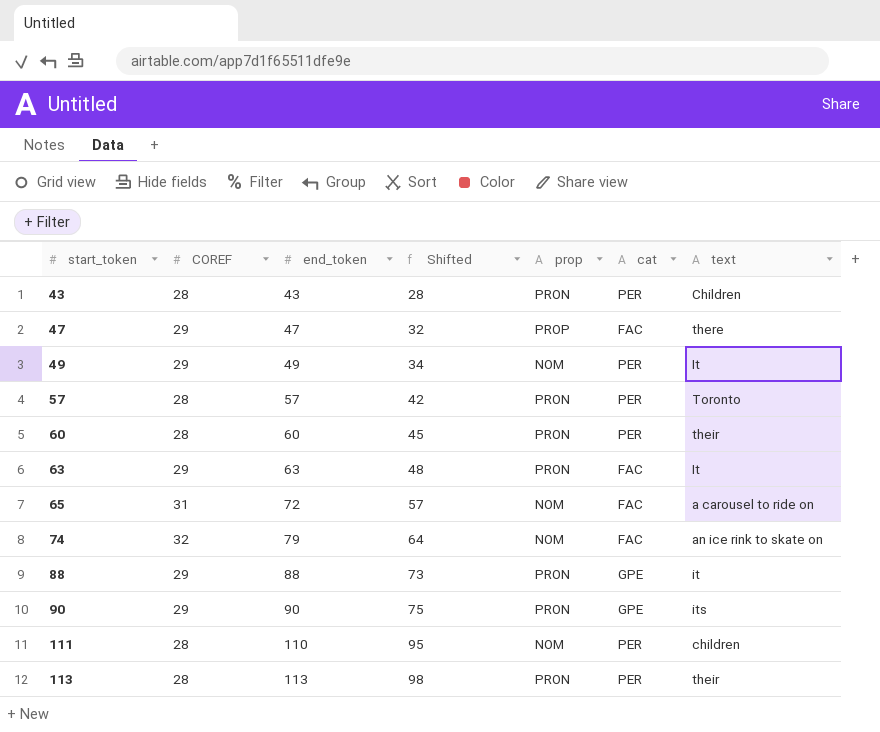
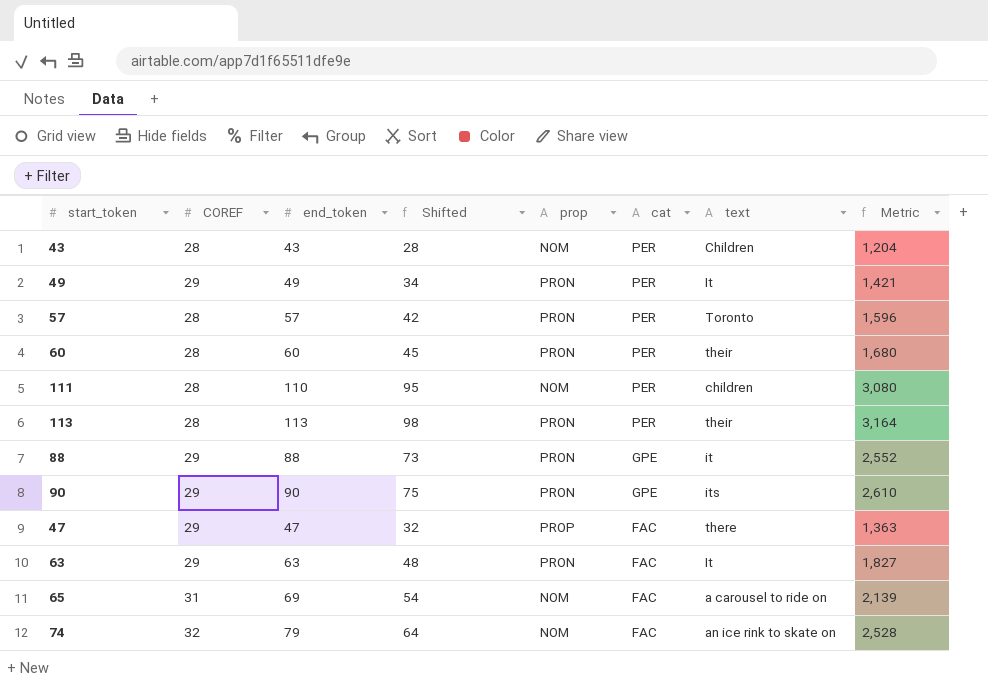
row order: start_token ascending -> cat descending
column Metric | formula: none -> [COREF] * [end_token]
43 | prop: PRON -> NOM
49 | prop: NOM -> PRON
65 | end_token: 72 -> 69
65 | Shifted: 57 -> 54

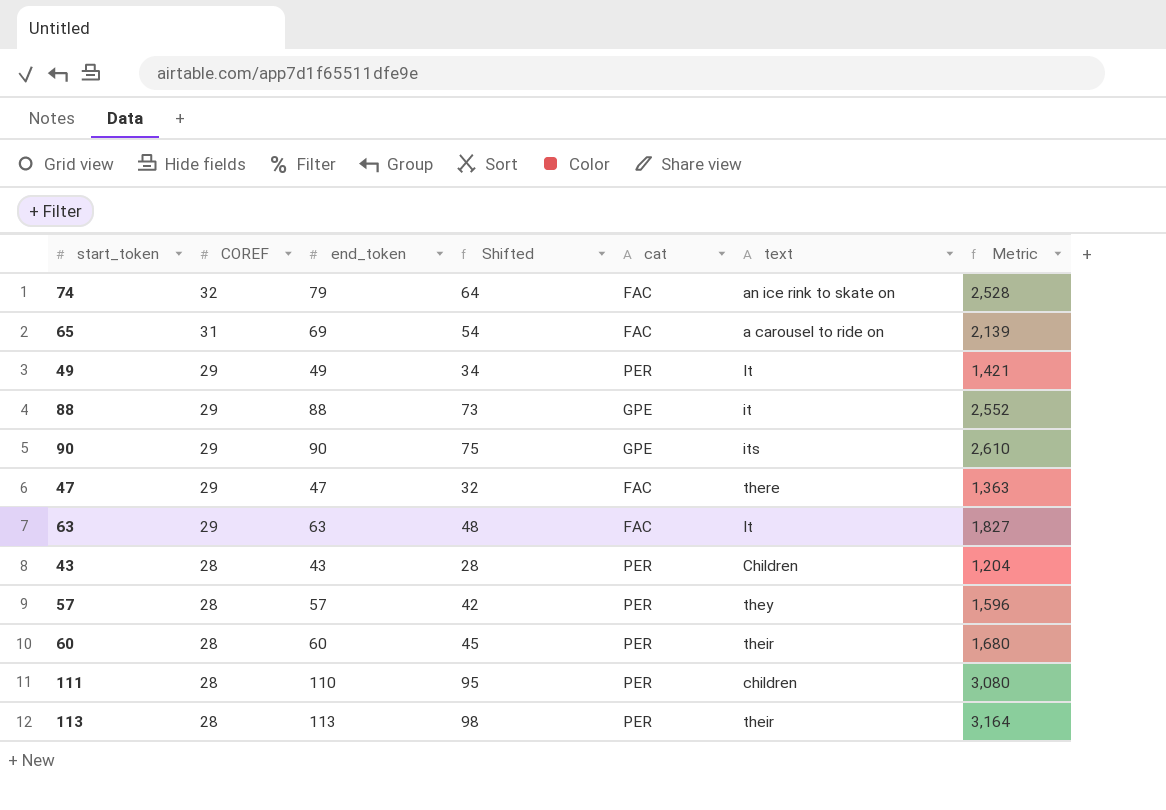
row order: cat descending -> COREF descending
column prop | position: 5 -> none
57 | text: Toronto -> they

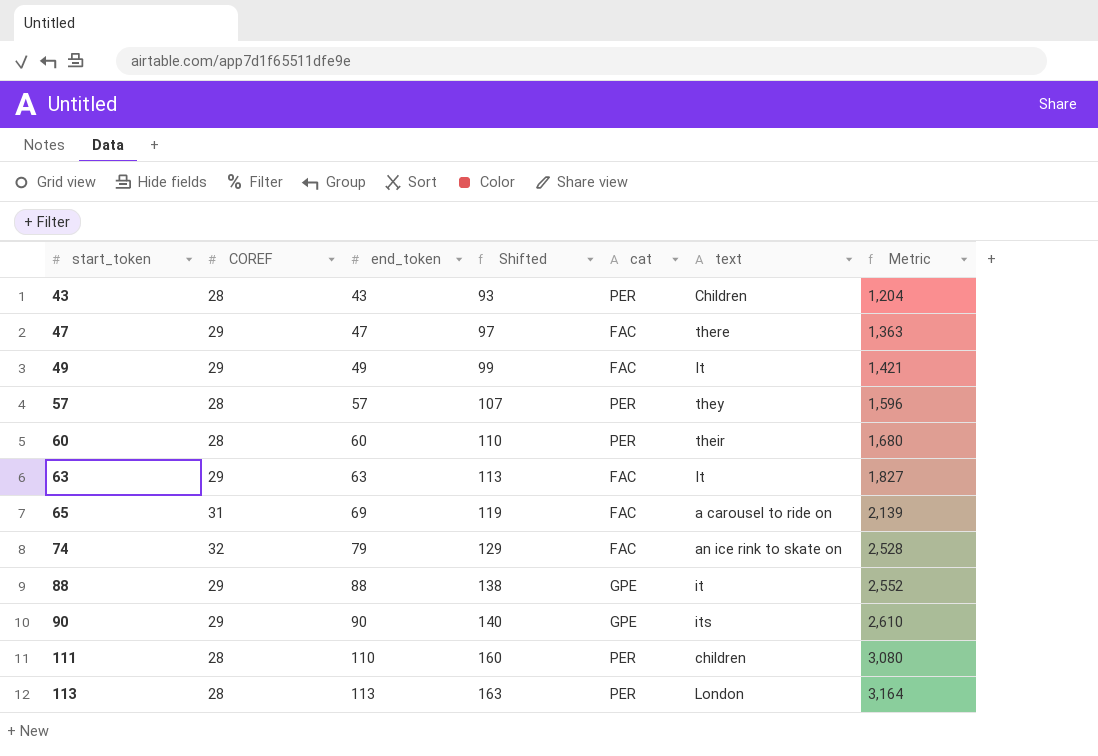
row order: COREF descending -> start_token ascending
column Shifted | formula: [end_token] - 15 -> [end_token] + 50
49 | cat: PER -> FAC
113 | text: their -> London

